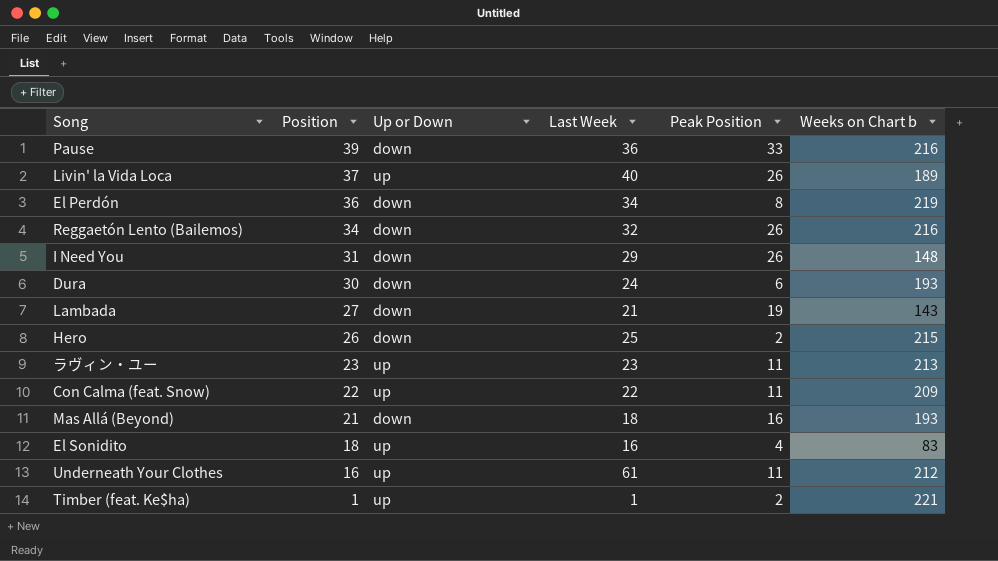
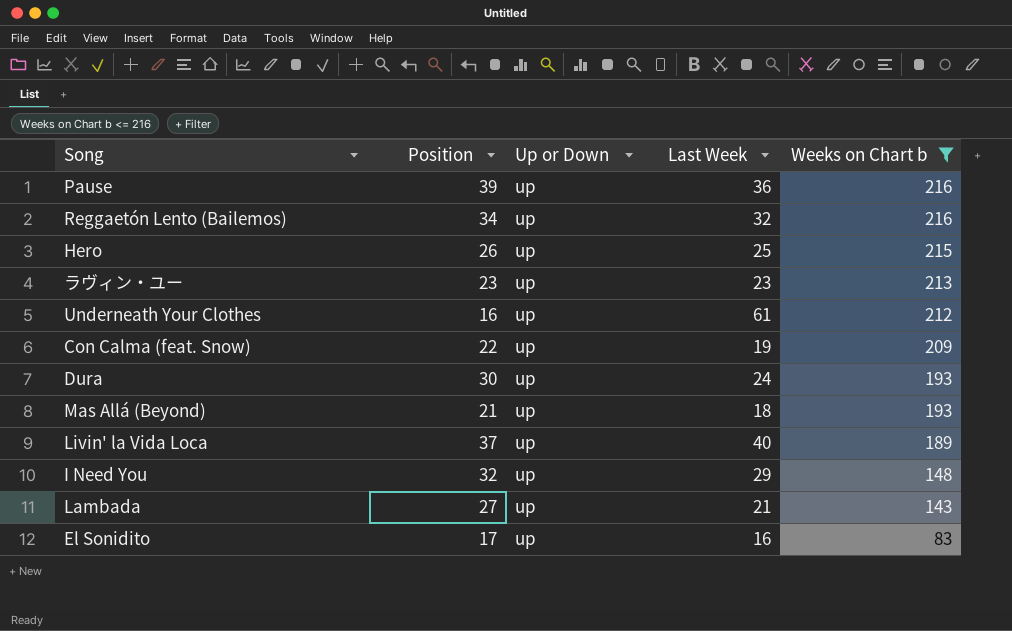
filter: none -> Weeks on Chart b <= 216
row order: Position descending -> Weeks on Chart b descending
column Peak Position | position: 5 -> none
Pause | Up or Down: down -> up
Reggaetón Lento (Bailemos) | Up or Down: down -> up
Hero | Up or Down: down -> up
Con Calma (feat. Snow) | Last Week: 22 -> 19
Dura | Up or Down: down -> up
Mas Allá (Beyond) | Up or Down: down -> up
I Need You | Position: 31 -> 32
I Need You | Up or Down: down -> up
Lambada | Up or Down: down -> up
El Sonidito | Position: 18 -> 17

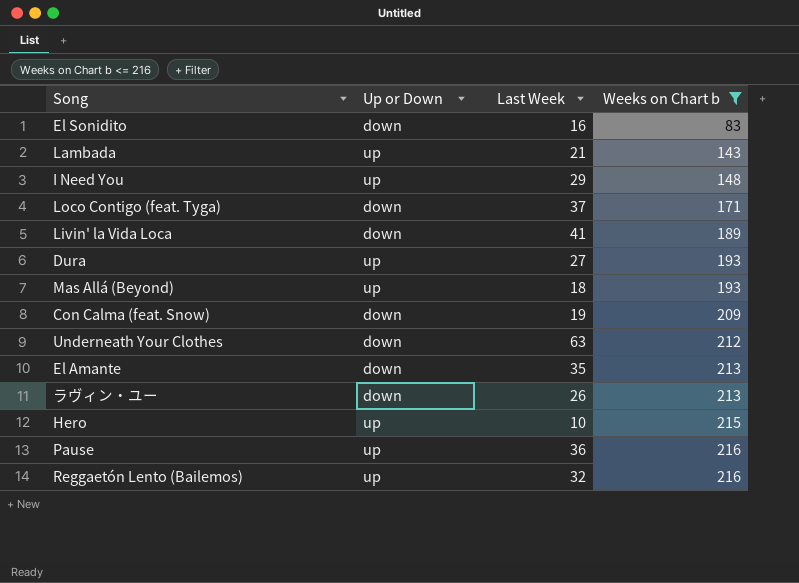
row order: Weeks on Chart b descending -> Weeks on Chart b ascending
column Position | position: 2 -> none
El Sonidito | Up or Down: up -> down
row Loco Contigo (feat. Tyga): none -> down | 37 | 171
Livin' la Vida Loca | Up or Down: up -> down
Livin' la Vida Loca | Last Week: 40 -> 41
Dura | Last Week: 24 -> 27
Con Calma (feat. Snow) | Up or Down: up -> down
Underneath Your Clothes | Up or Down: up -> down
Underneath Your Clothes | Last Week: 61 -> 63
row El Amante: none -> down | 35 | 213
ラヴィン・ユー | Up or Down: up -> down
ラヴィン・ユー | Last Week: 23 -> 26
Hero | Last Week: 25 -> 10

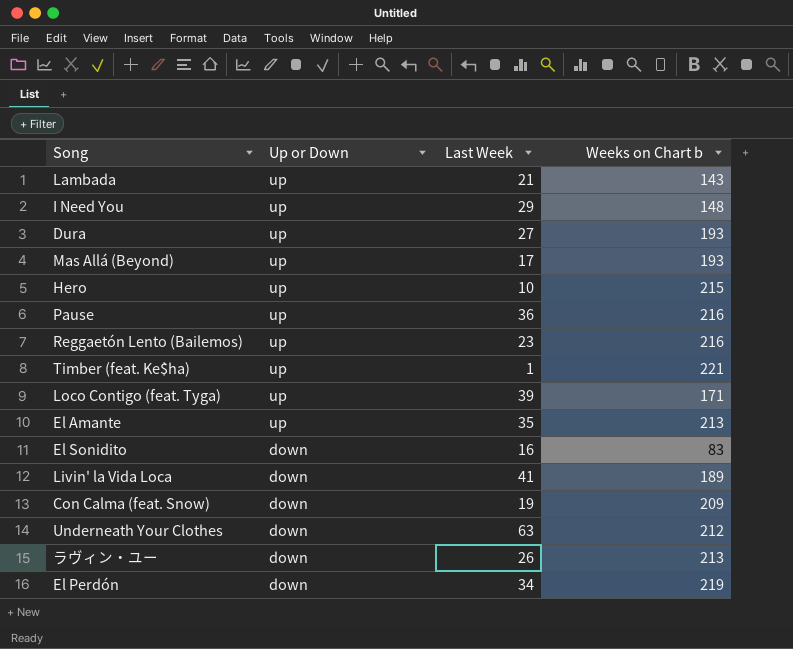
filter: Weeks on Chart b <= 216 -> none
row order: Weeks on Chart b ascending -> Up or Down descending
Mas Allá (Beyond) | Last Week: 18 -> 17
Reggaetón Lento (Bailemos) | Last Week: 32 -> 23
Loco Contigo (feat. Tyga) | Up or Down: down -> up
Loco Contigo (feat. Tyga) | Last Week: 37 -> 39
El Amante | Up or Down: down -> up

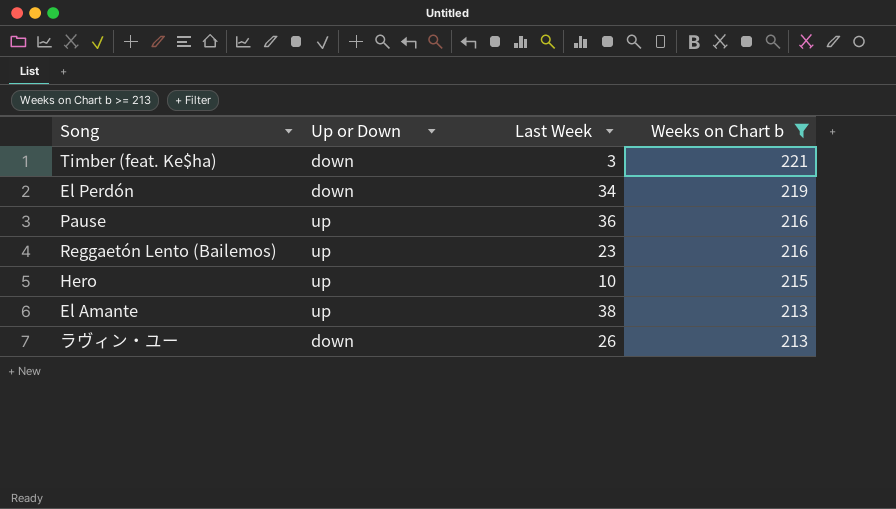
filter: none -> Weeks on Chart b >= 213
row order: Up or Down descending -> Weeks on Chart b descending
Timber (feat. Ke$ha) | Up or Down: up -> down
Timber (feat. Ke$ha) | Last Week: 1 -> 3
El Amante | Last Week: 35 -> 38

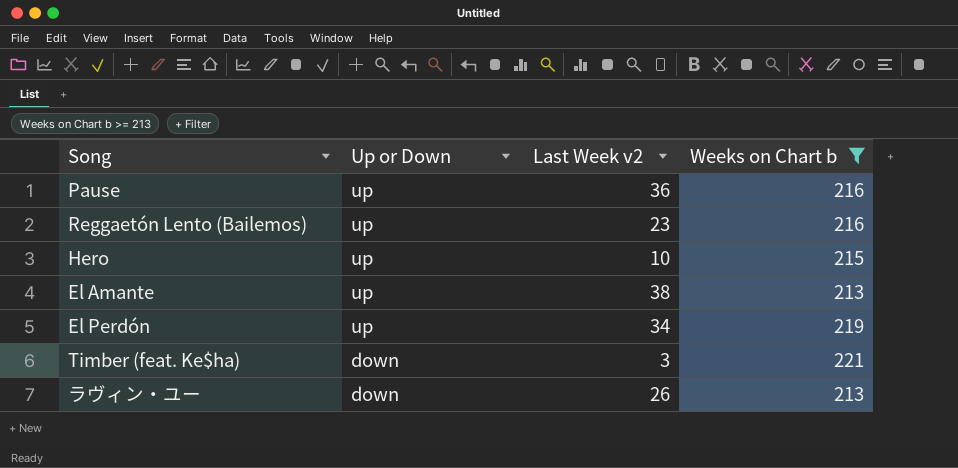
row order: Weeks on Chart b descending -> Up or Down descending
column name: Last Week -> Last Week v2
El Perdón | Up or Down: down -> up

